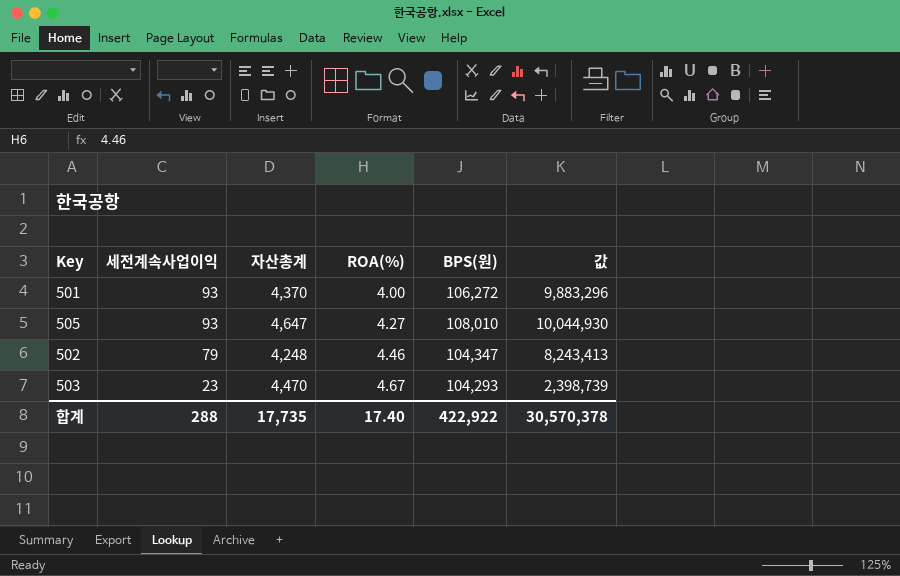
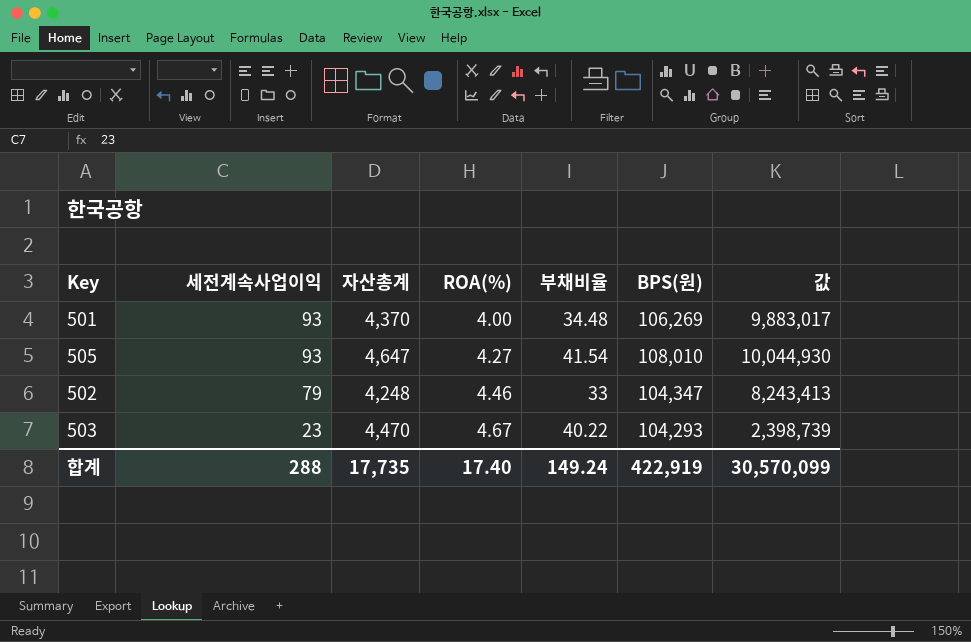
column 부채비율 | position: none -> 5
501 | BPS(원): 106,272 -> 106,269
501 | 값: 9,883,296 -> 9,883,017
합계 | BPS(원): 422,922 -> 422,919
합계 | 값: 30,570,378 -> 30,570,099

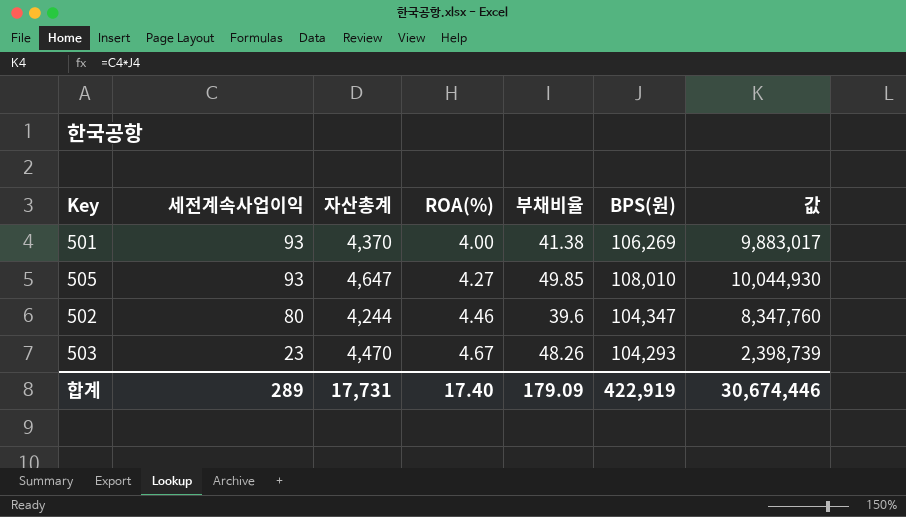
501 | 부채비율: 34.48 -> 41.38
505 | 부채비율: 41.54 -> 49.85
502 | 세전계속사업이익: 79 -> 80
502 | 자산총계: 4,248 -> 4,244
502 | 부채비율: 33 -> 39.6
502 | 값: 8,243,413 -> 8,347,760
503 | 부채비율: 40.22 -> 48.26
합계 | 세전계속사업이익: 288 -> 289
합계 | 자산총계: 17,735 -> 17,731
합계 | 부채비율: 149.24 -> 179.09
합계 | 값: 30,570,099 -> 30,674,446

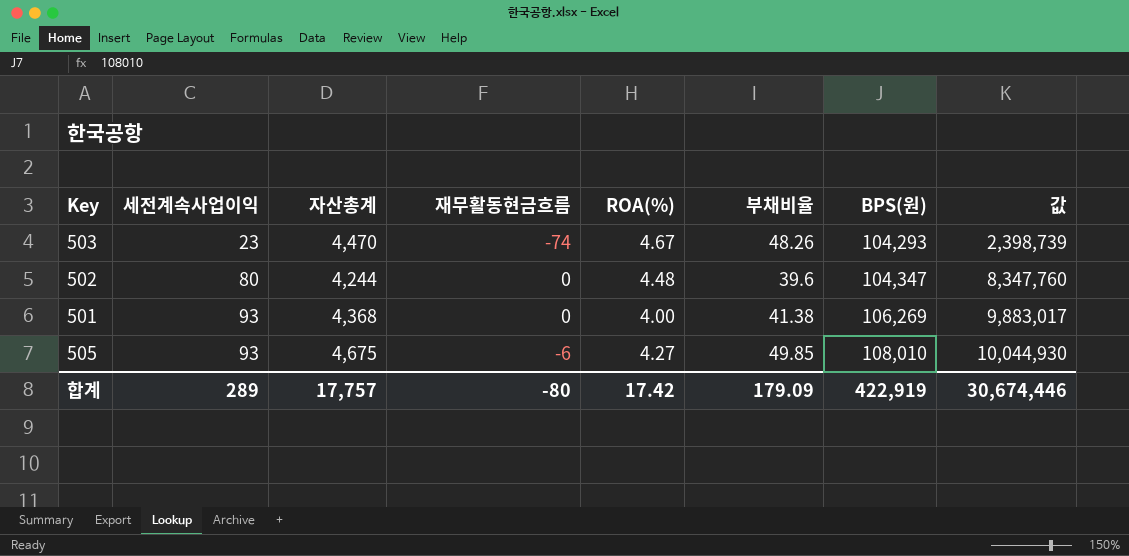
row order: 세전계속사업이익 descending -> 세전계속사업이익 ascending
column 재무활동현금흐름 | position: none -> 4
502 | ROA(%): 4.46 -> 4.48
501 | 자산총계: 4,370 -> 4,368
505 | 자산총계: 4,647 -> 4,675
합계 | 자산총계: 17,731 -> 17,757
합계 | ROA(%): 17.40 -> 17.42

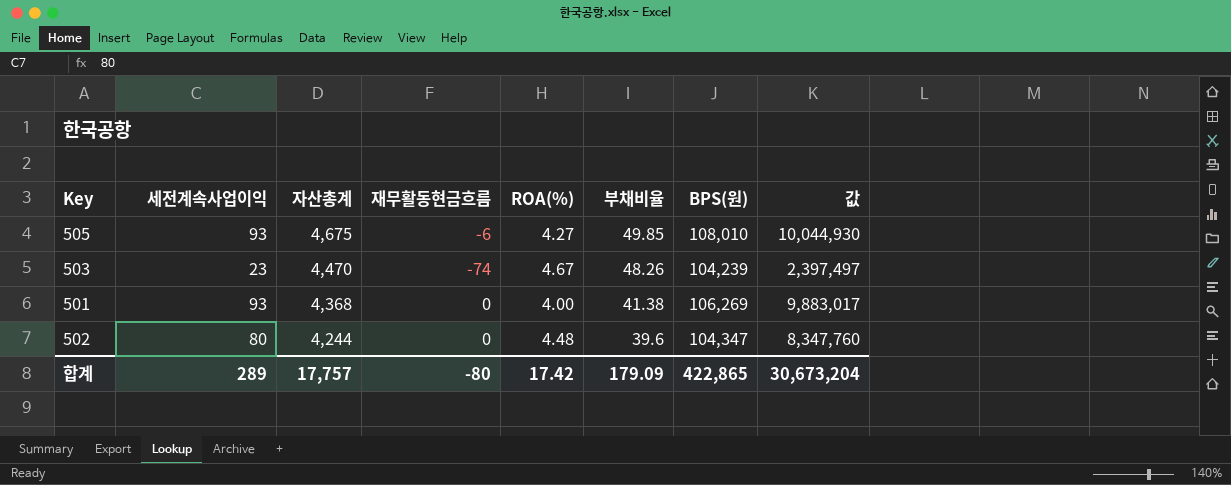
row order: 세전계속사업이익 ascending -> 자산총계 descending
503 | BPS(원): 104,293 -> 104,239
503 | 값: 2,398,739 -> 2,397,497
합계 | BPS(원): 422,919 -> 422,865
합계 | 값: 30,674,446 -> 30,673,204

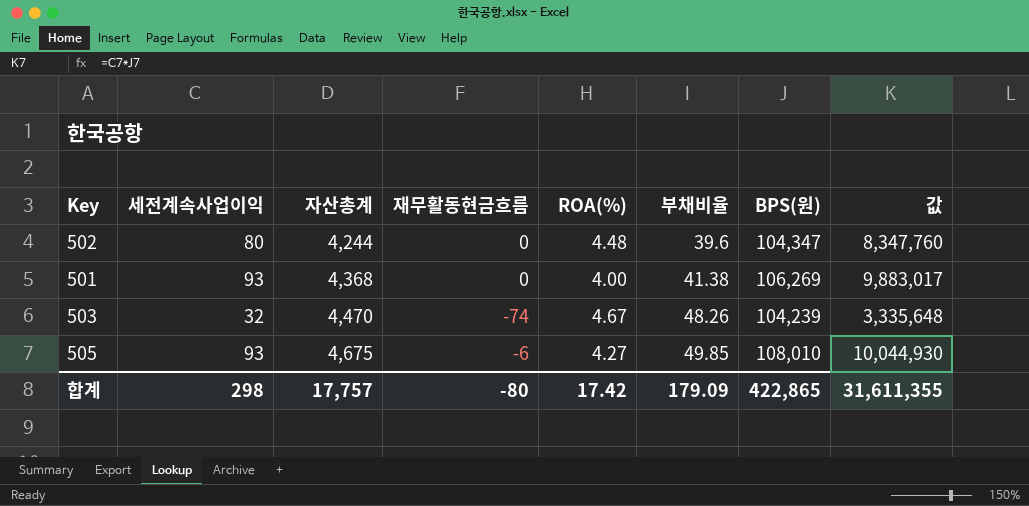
row order: 자산총계 descending -> 자산총계 ascending
503 | 세전계속사업이익: 23 -> 32
503 | 값: 2,397,497 -> 3,335,648
합계 | 세전계속사업이익: 289 -> 298
합계 | 값: 30,673,204 -> 31,611,355

